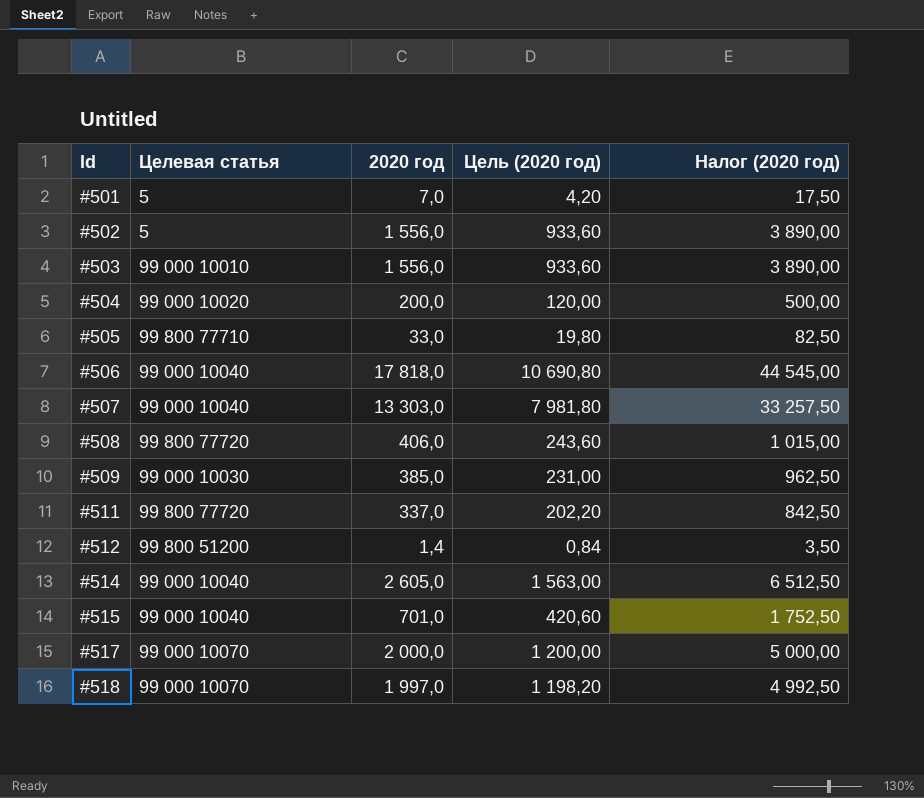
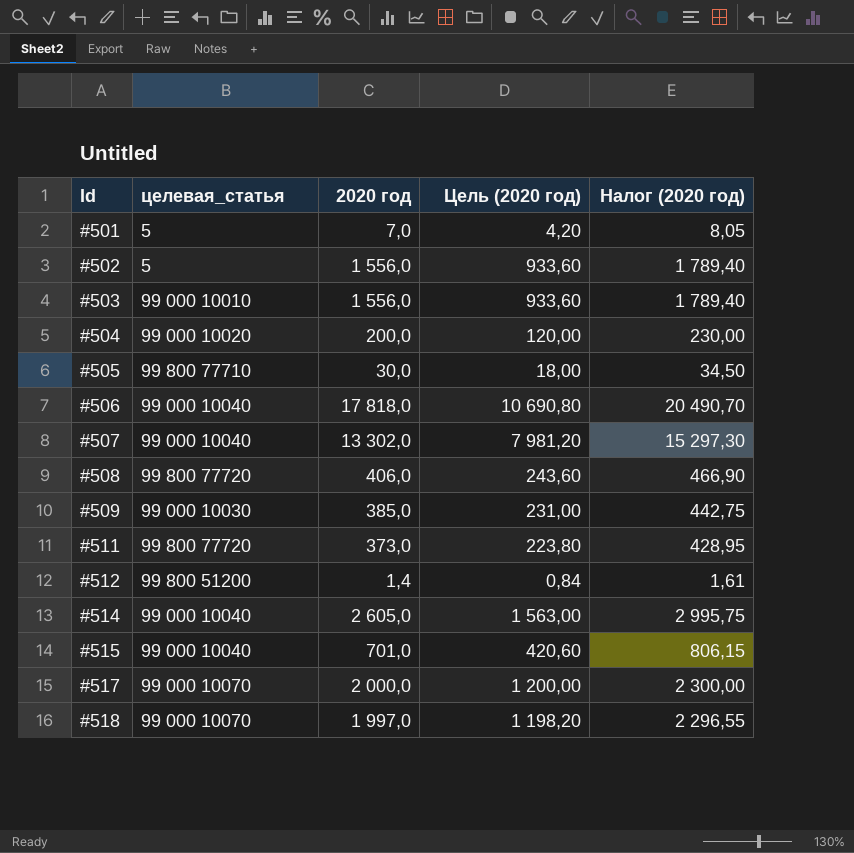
column name: Целевая статья -> целевая_статья
column Налог (2020 год) | formula: [2020 год] * 2,5 -> [2020 год] * 1,15
#505 | 2020 год: 33,0 -> 30,0
#505 | Цель (2020 год): 19,80 -> 18,00
#507 | 2020 год: 13 303,0 -> 13 302,0
#507 | Цель (2020 год): 7 981,80 -> 7 981,20
#511 | 2020 год: 337,0 -> 373,0
#511 | Цель (2020 год): 202,20 -> 223,80

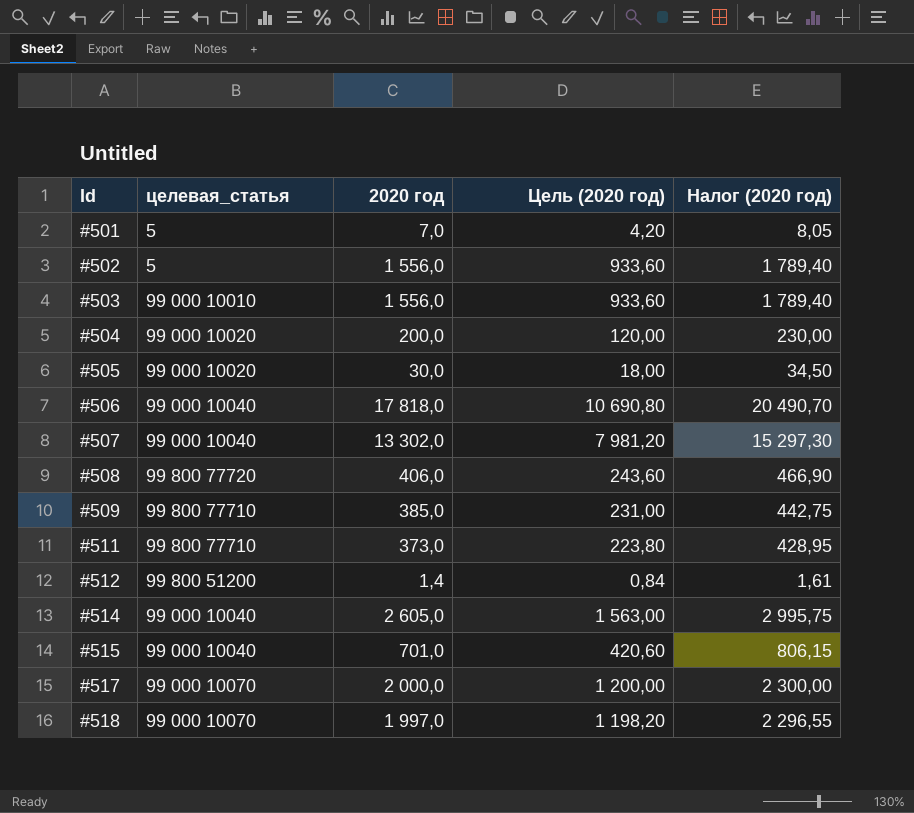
#505 | целевая_статья: 99 800 77710 -> 99 000 10020
#509 | целевая_статья: 99 000 10030 -> 99 800 77710
#511 | целевая_статья: 99 800 77720 -> 99 800 77710

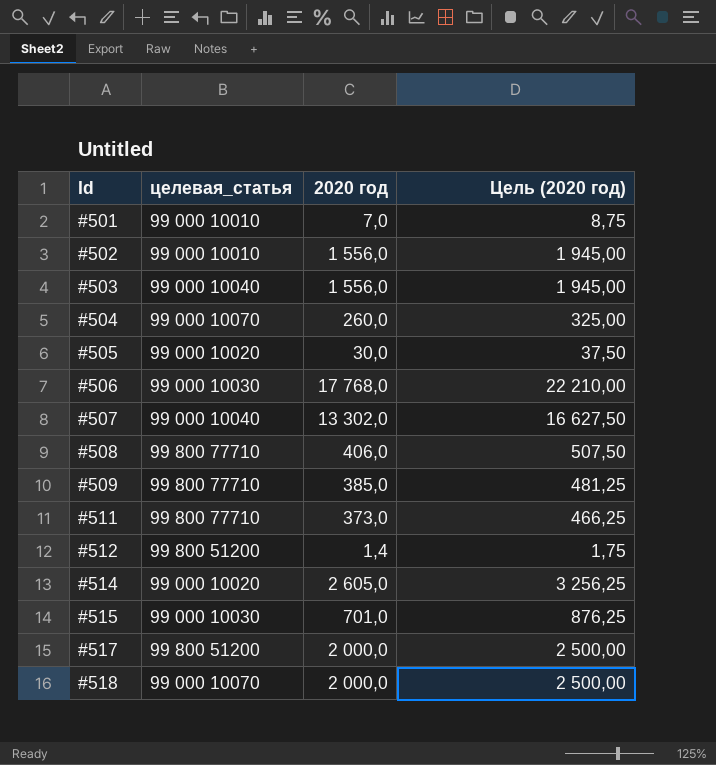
column Налог (2020 год) | formula: [2020 год] * 1,15 -> none
column Цель (2020 год) | formula: [2020 год] * 0,6 -> [2020 год] * 1,25
#501 | целевая_статья: 5 -> 99 000 10010
#502 | целевая_статья: 5 -> 99 000 10010
#503 | целевая_статья: 99 000 10010 -> 99 000 10040
#504 | целевая_статья: 99 000 10020 -> 99 000 10070
#504 | 2020 год: 200,0 -> 260,0
#506 | целевая_статья: 99 000 10040 -> 99 000 10030
#506 | 2020 год: 17 818,0 -> 17 768,0
#508 | целевая_статья: 99 800 77720 -> 99 800 77710
#514 | целевая_статья: 99 000 10040 -> 99 000 10020
#515 | целевая_статья: 99 000 10040 -> 99 000 10030
#517 | целевая_статья: 99 000 10070 -> 99 800 51200
#518 | 2020 год: 1 997,0 -> 2 000,0

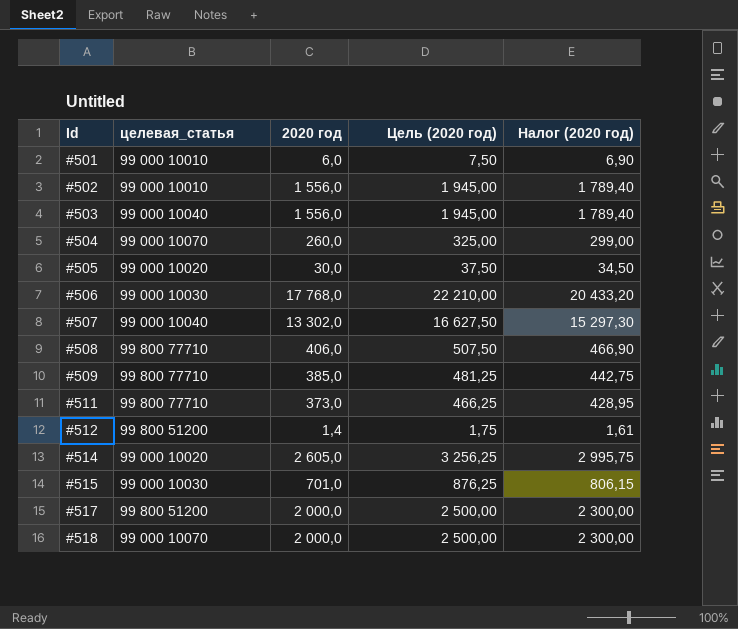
column Налог (2020 год) | formula: none -> [2020 год] * 1,15
#501 | 2020 год: 7,0 -> 6,0
#501 | Цель (2020 год): 8,75 -> 7,50

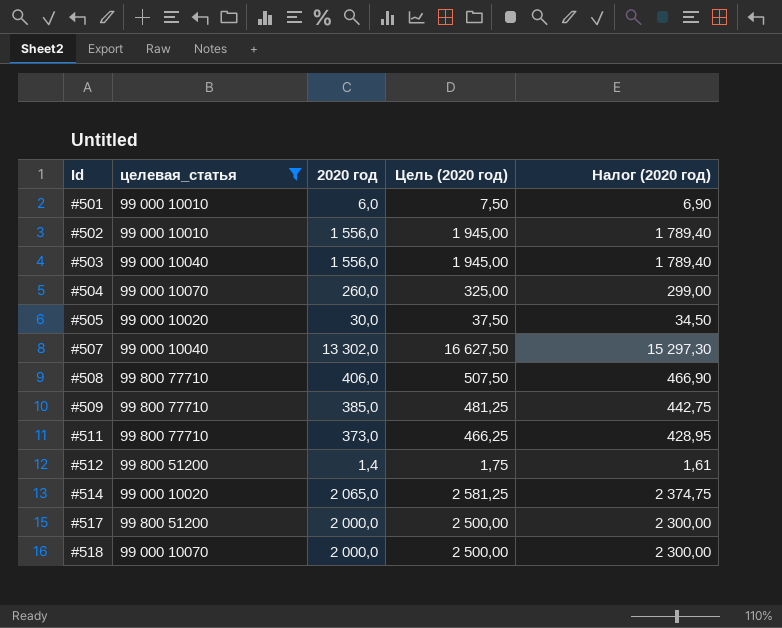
filter: none -> целевая_статья != 99 000 10030
#514 | 2020 год: 2 605,0 -> 2 065,0
#514 | Цель (2020 год): 3 256,25 -> 2 581,25
#514 | Налог (2020 год): 2 995,75 -> 2 374,75

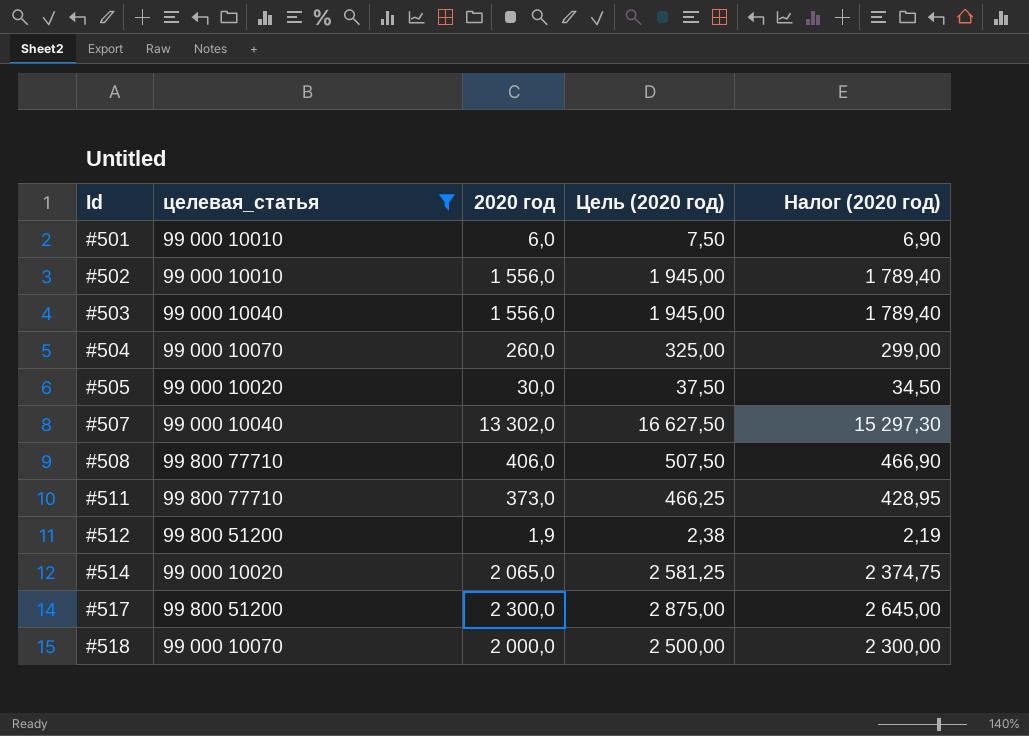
row #509: 99 800 77710 | 385,0 | 481,25 | 442,75 -> none
#512 | 2020 год: 1,4 -> 1,9
#512 | Цель (2020 год): 1,75 -> 2,38
#512 | Налог (2020 год): 1,61 -> 2,19
#517 | 2020 год: 2 000,0 -> 2 300,0
#517 | Цель (2020 год): 2 500,00 -> 2 875,00
#517 | Налог (2020 год): 2 300,00 -> 2 645,00

